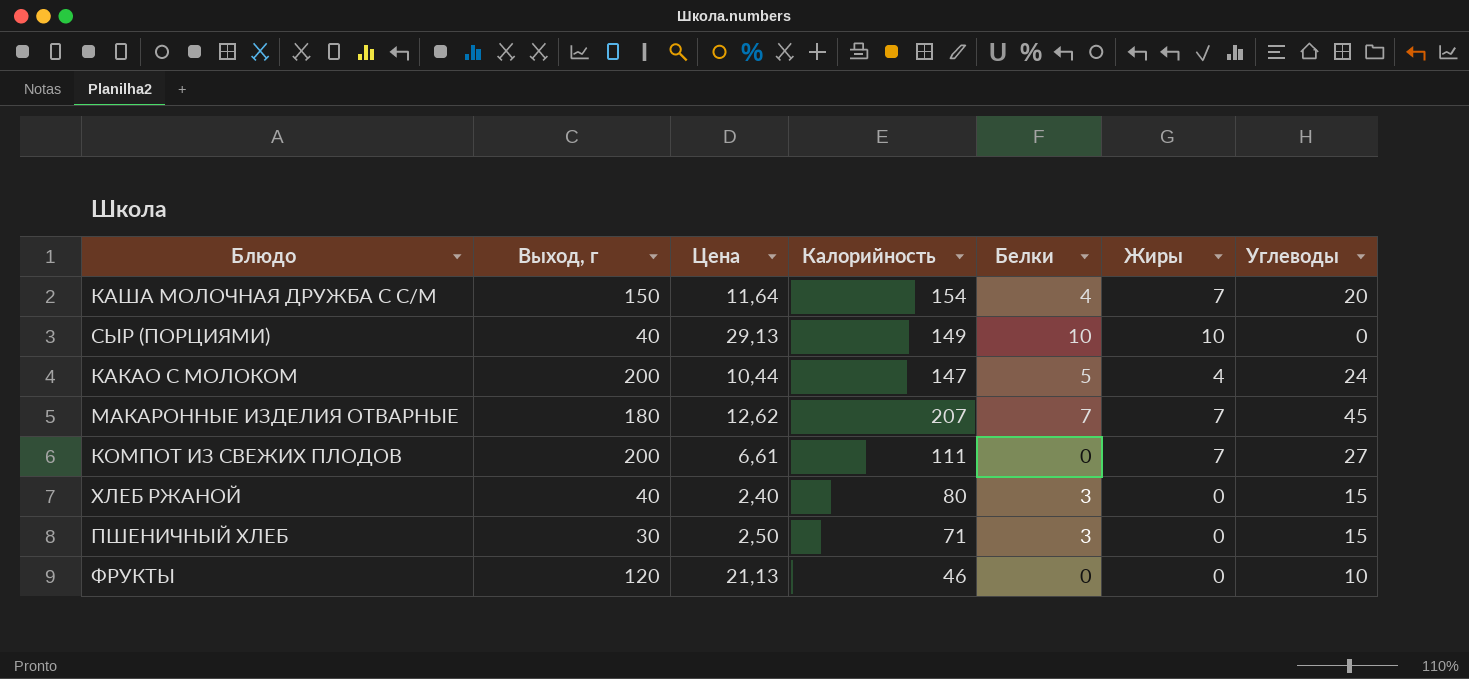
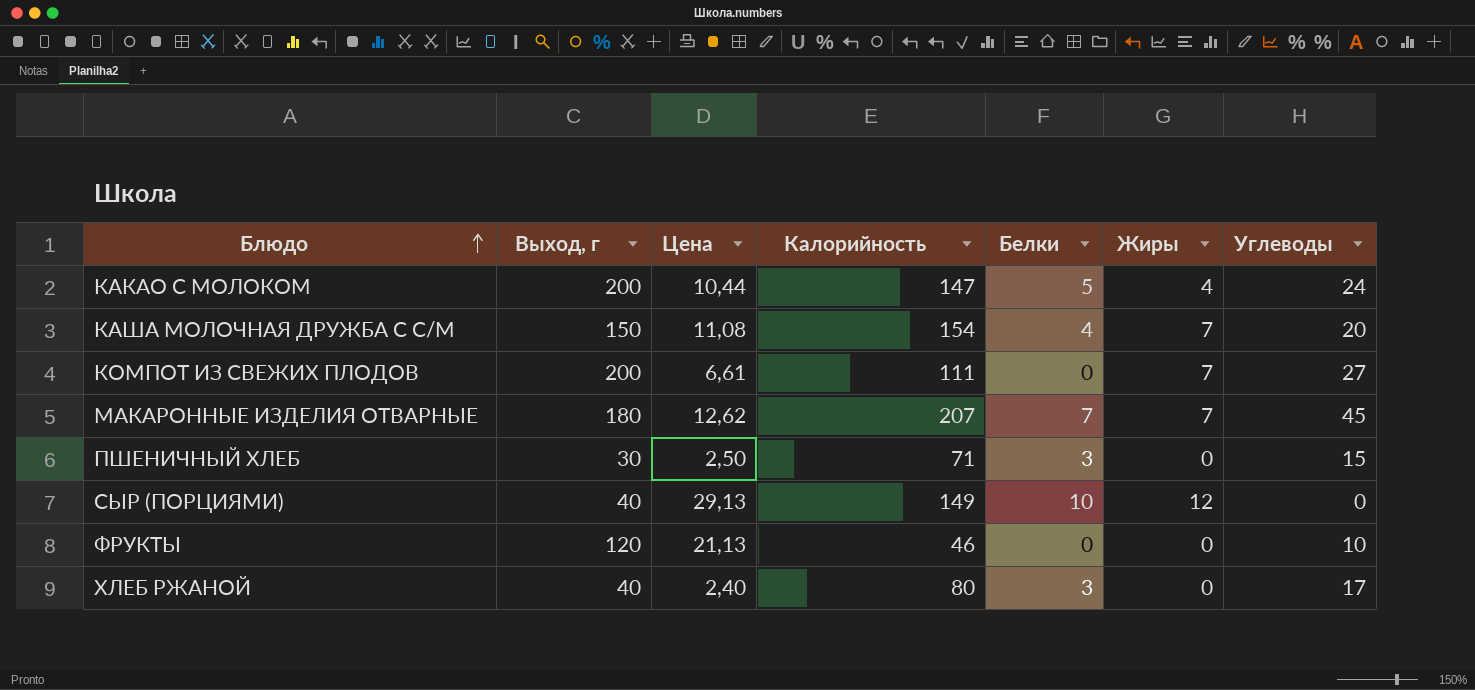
row order: none -> Блюдо ascending
КАША МОЛОЧНАЯ ДРУЖБА С С/М | Цена: 11,64 -> 11,08
СЫР (ПОРЦИЯМИ) | Жиры: 10 -> 12
ХЛЕБ РЖАНОЙ | Углеводы: 15 -> 17

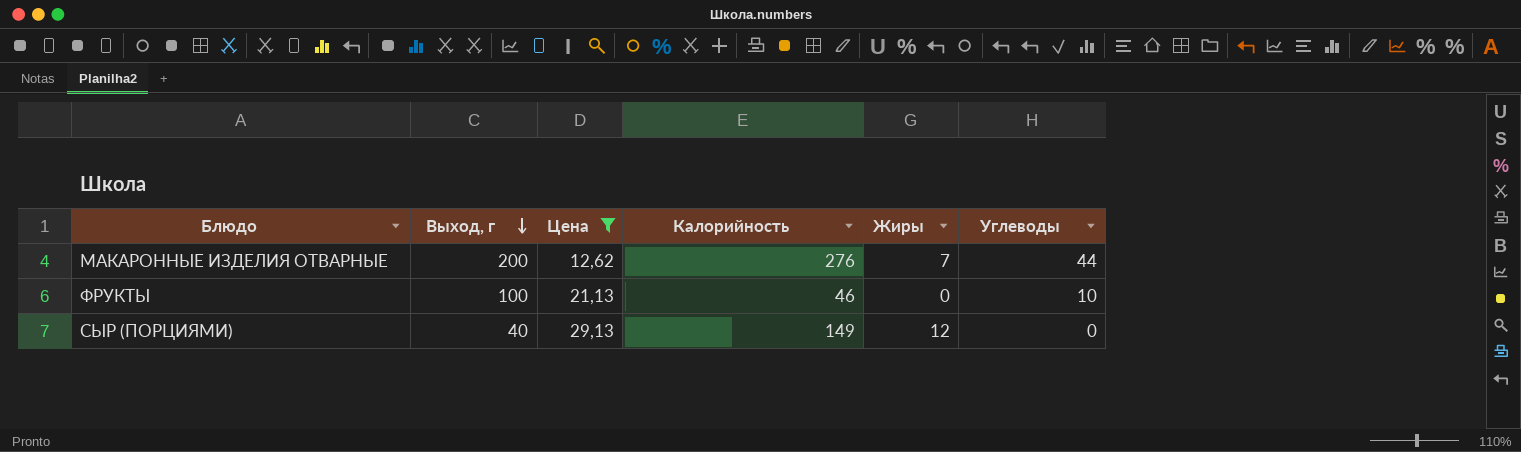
filter: none -> Цена >= 12,62
row order: Блюдо ascending -> Выход, г descending
column Белки | position: 5 -> none
МАКАРОННЫЕ ИЗДЕЛИЯ ОТВАРНЫЕ | Выход, г: 180 -> 200
МАКАРОННЫЕ ИЗДЕЛИЯ ОТВАРНЫЕ | Калорийность: 207 -> 276
МАКАРОННЫЕ ИЗДЕЛИЯ ОТВАРНЫЕ | Углеводы: 45 -> 44
ФРУКТЫ | Выход, г: 120 -> 100

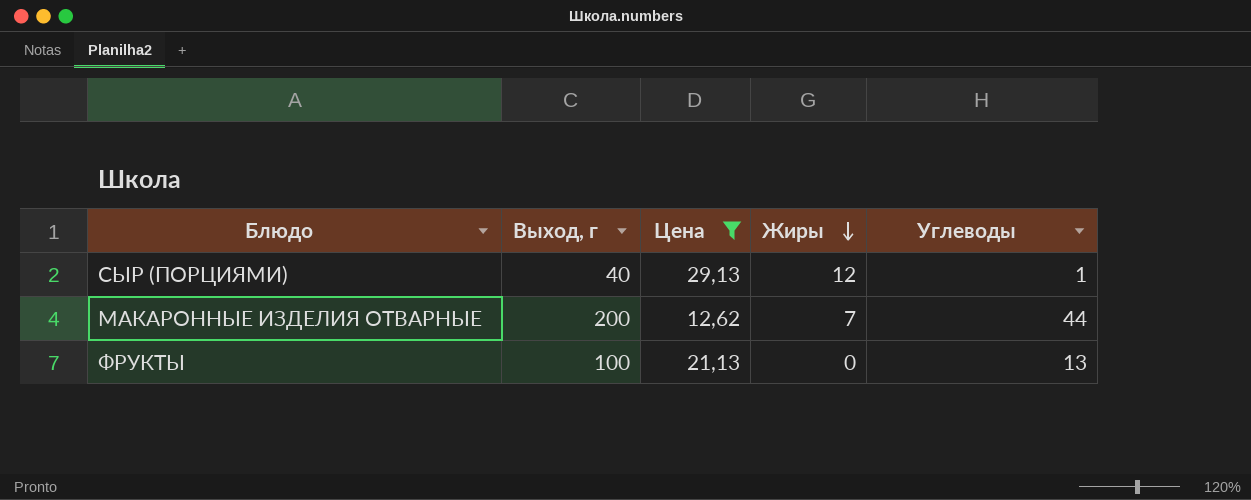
row order: Выход, г descending -> Жиры descending
column Калорийность | position: 4 -> none
СЫР (ПОРЦИЯМИ) | Углеводы: 0 -> 1
ФРУКТЫ | Углеводы: 10 -> 13

